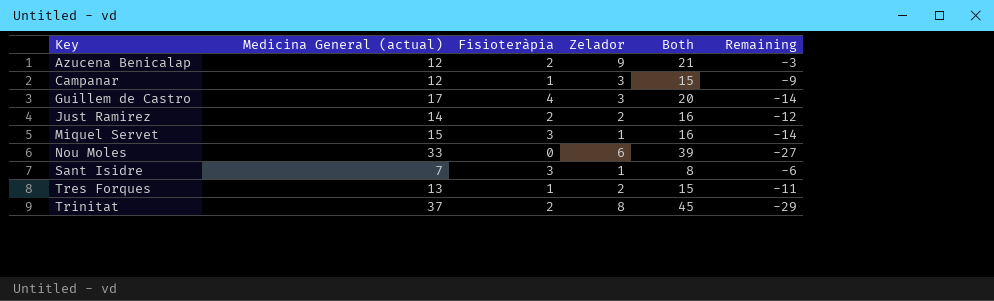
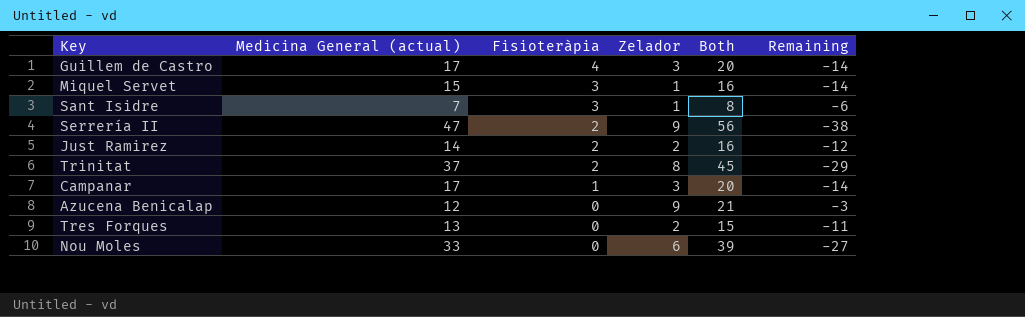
row order: Key ascending -> Fisioteràpia descending
row Serrería II: none -> 47 | 2 | 9 | 56 | -38
Campanar | Medicina General (actual): 12 -> 17
Campanar | Both: 15 -> 20
Campanar | Remaining: -9 -> -14
Azucena Benicalap | Fisioteràpia: 2 -> 0
Tres Forques | Fisioteràpia: 1 -> 0

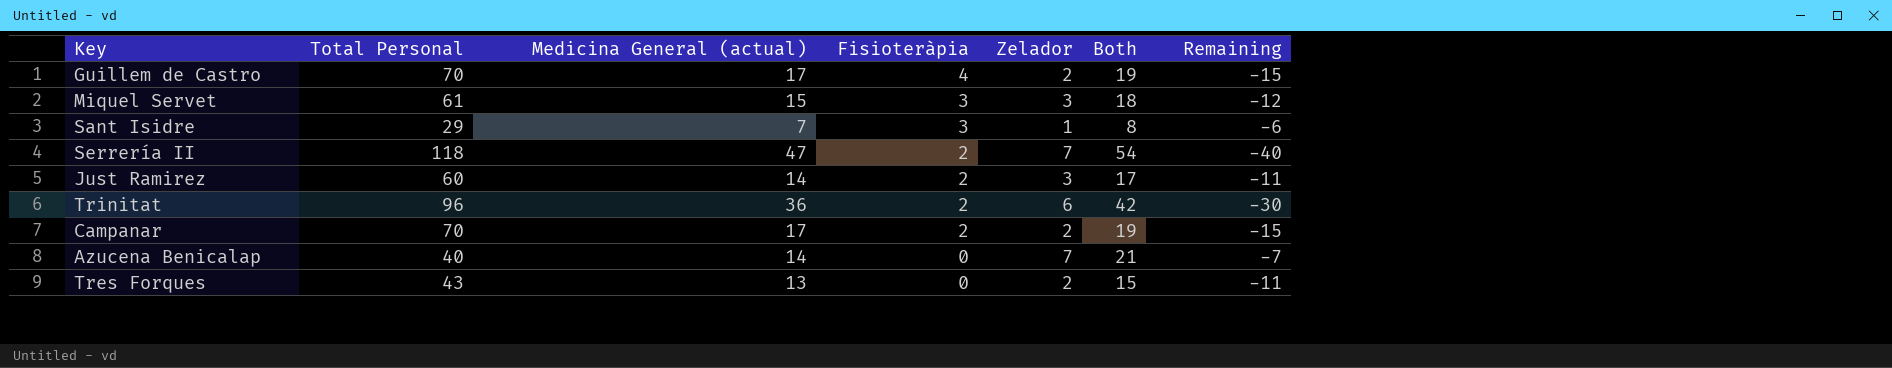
column Total Personal | position: none -> 2
row Nou Moles: 33 | 0 | 6 | 39 | -27 -> none
Guillem de Castro | Zelador: 3 -> 2
Guillem de Castro | Both: 20 -> 19
Guillem de Castro | Remaining: -14 -> -15
Miquel Servet | Zelador: 1 -> 3
Miquel Servet | Both: 16 -> 18
Miquel Servet | Remaining: -14 -> -12
Serrería II | Zelador: 9 -> 7
Serrería II | Both: 56 -> 54
Serrería II | Remaining: -38 -> -40
Just Ramirez | Zelador: 2 -> 3
Just Ramirez | Both: 16 -> 17
Just Ramirez | Remaining: -12 -> -11
Trinitat | Medicina General (actual): 37 -> 36
Trinitat | Zelador: 8 -> 6
Trinitat | Both: 45 -> 42
Trinitat | Remaining: -29 -> -30
Campanar | Fisioteràpia: 1 -> 2
Campanar | Zelador: 3 -> 2
Campanar | Both: 20 -> 19
Campanar | Remaining: -14 -> -15
Azucena Benicalap | Medicina General (actual): 12 -> 14
Azucena Benicalap | Zelador: 9 -> 7
Azucena Benicalap | Remaining: -3 -> -7

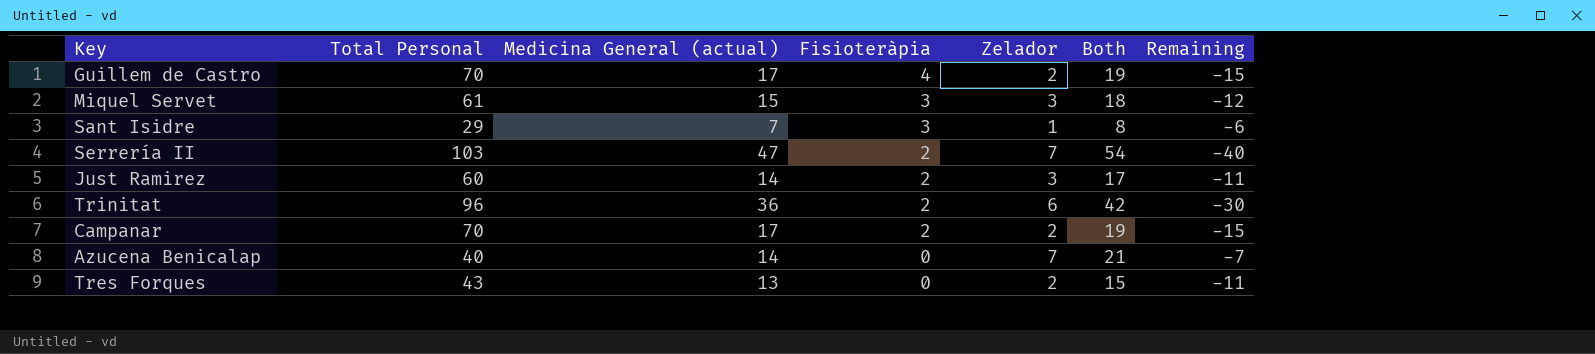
Serrería II | Total Personal: 118 -> 103

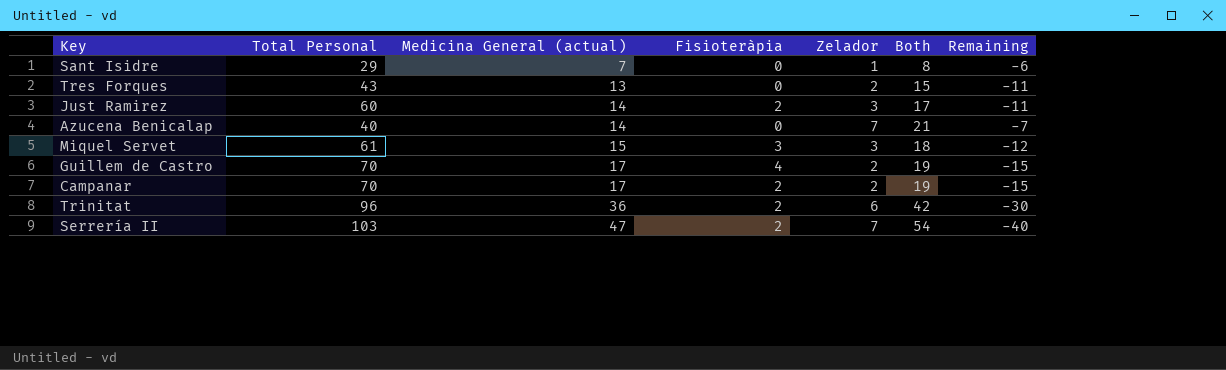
row order: Fisioteràpia descending -> Medicina General (actual) ascending
Sant Isidre | Fisioteràpia: 3 -> 0

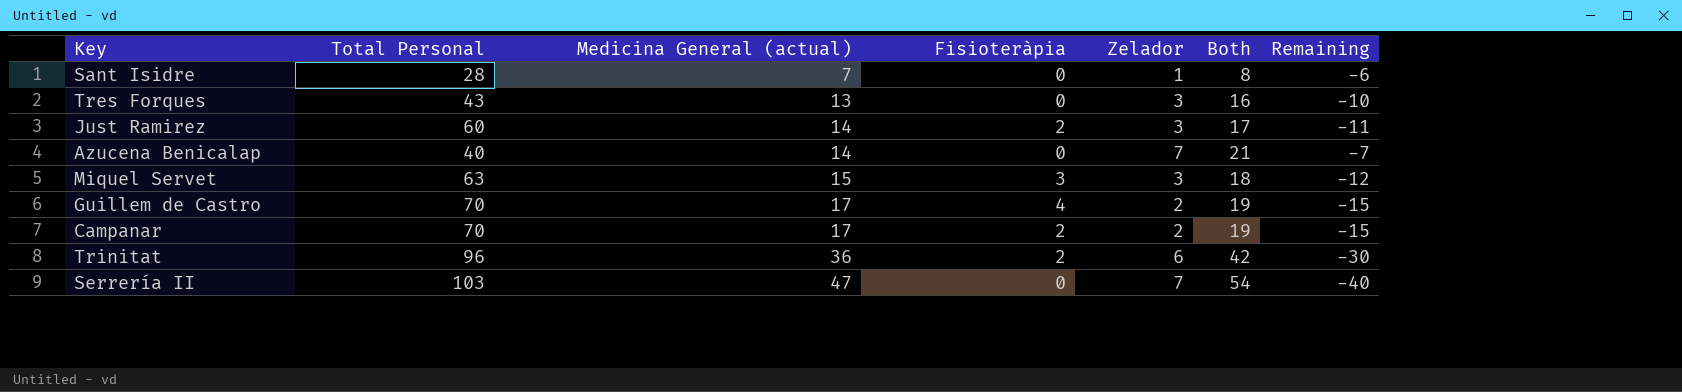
Sant Isidre | Total Personal: 29 -> 28
Tres Forques | Zelador: 2 -> 3
Tres Forques | Both: 15 -> 16
Tres Forques | Remaining: -11 -> -10
Miquel Servet | Total Personal: 61 -> 63
Serrería II | Fisioteràpia: 2 -> 0

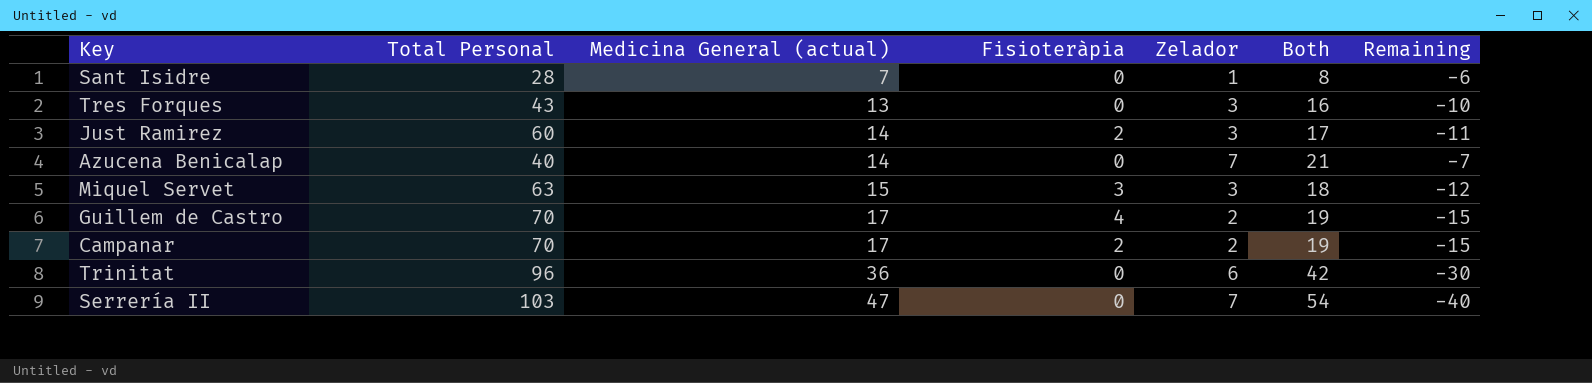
Trinitat | Fisioteràpia: 2 -> 0

